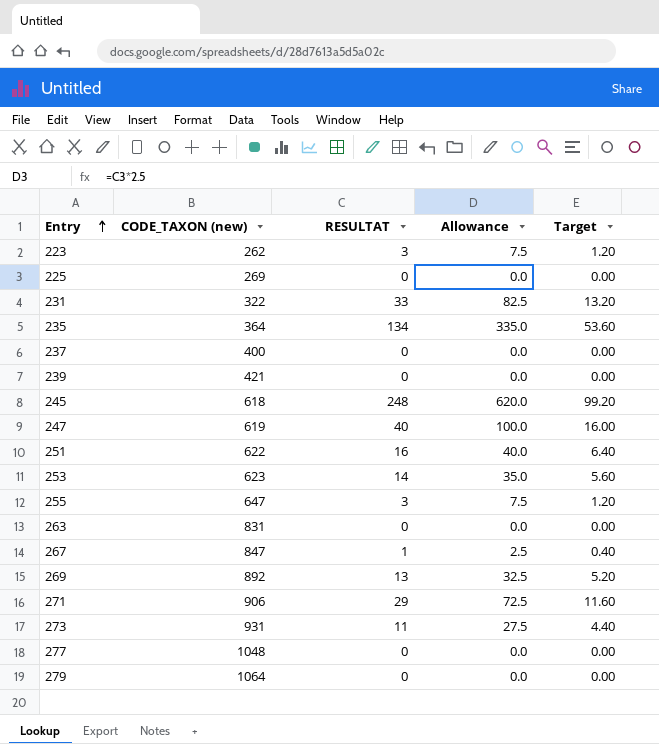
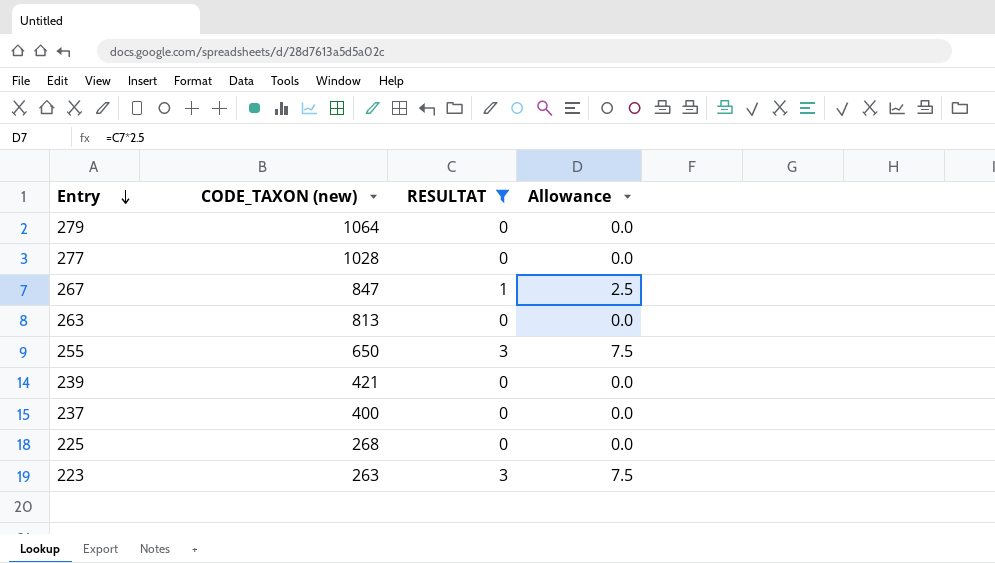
filter: none -> RESULTAT <= 3
row order: Entry ascending -> Entry descending
column Target | formula: [RESULTAT] * 0.4 -> none
277 | CODE_TAXON (new): 1048 -> 1028
263 | CODE_TAXON (new): 831 -> 813
255 | CODE_TAXON (new): 647 -> 650
225 | CODE_TAXON (new): 269 -> 268
223 | CODE_TAXON (new): 262 -> 263

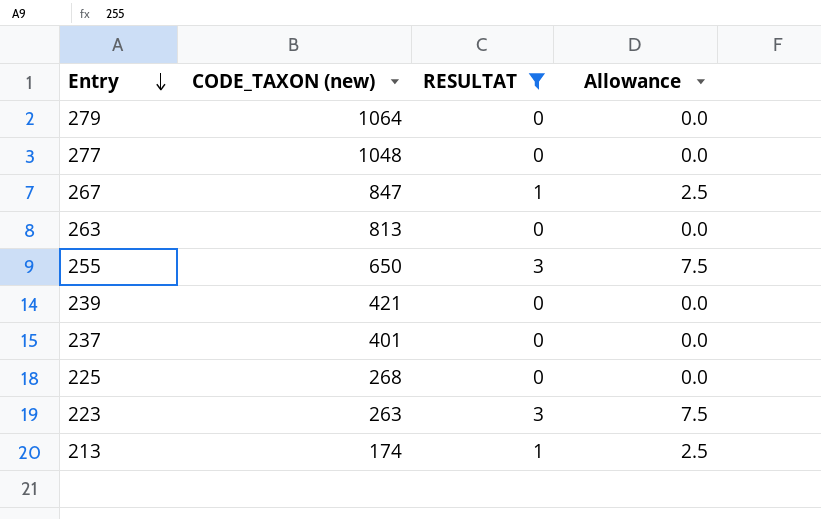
277 | CODE_TAXON (new): 1028 -> 1048
237 | CODE_TAXON (new): 400 -> 401
row 213: none -> 174 | 1 | 2.5

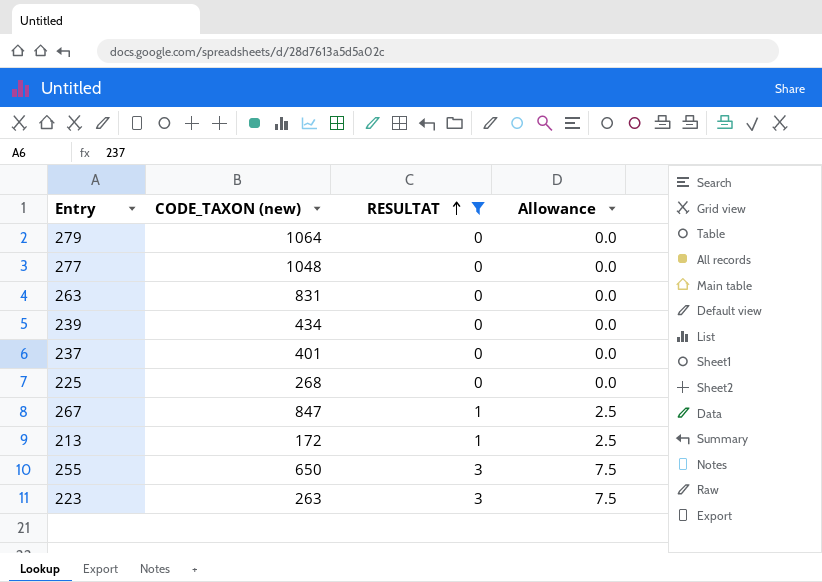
row order: Entry descending -> RESULTAT ascending
263 | CODE_TAXON (new): 813 -> 831
239 | CODE_TAXON (new): 421 -> 434
213 | CODE_TAXON (new): 174 -> 172

